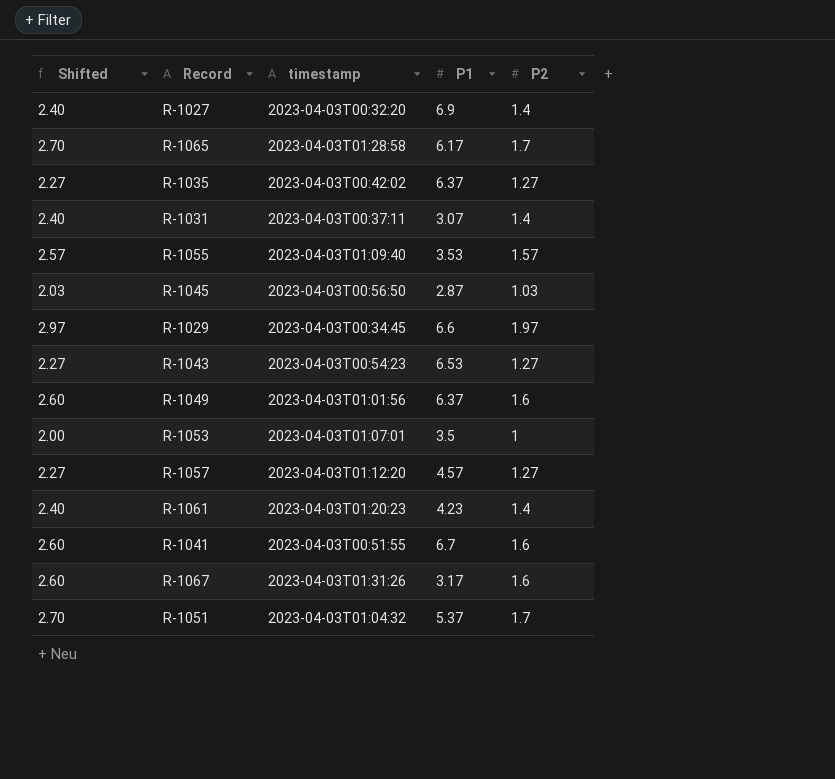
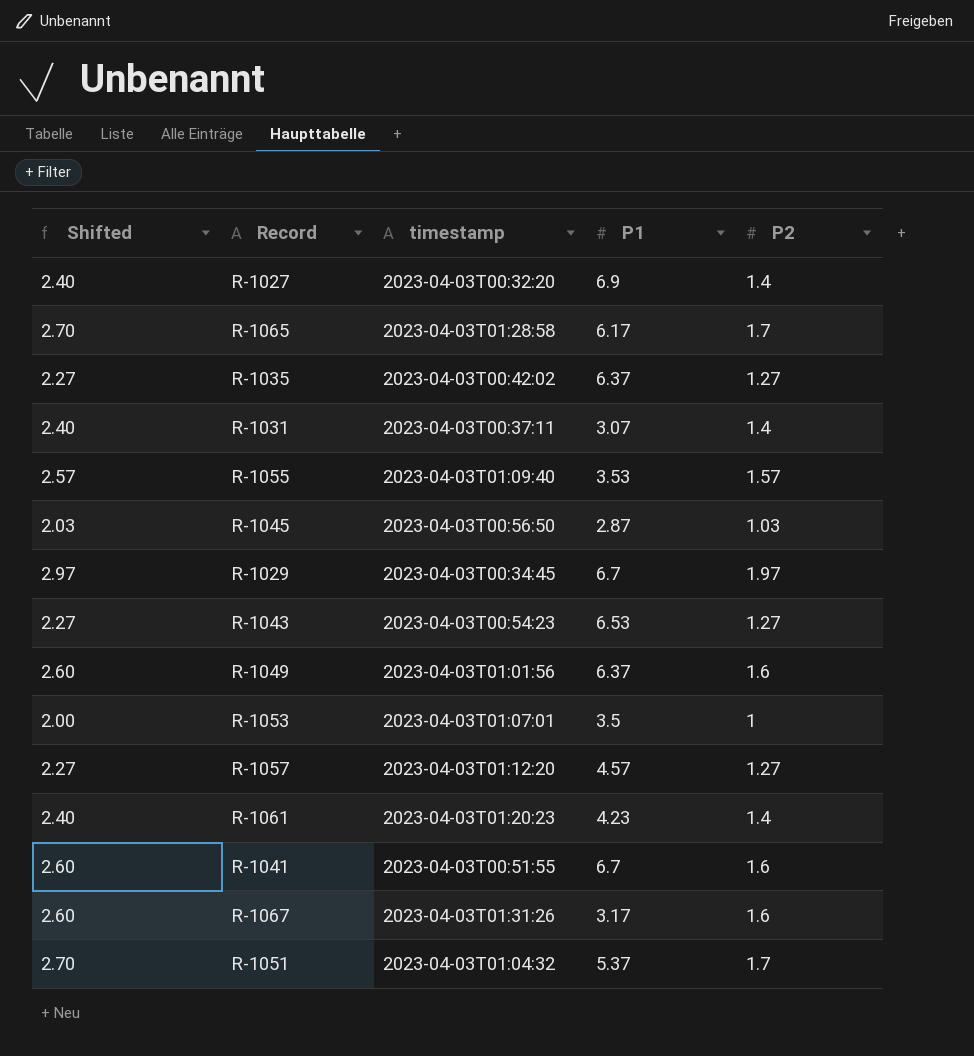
R-1029 | P1: 6.6 -> 6.7

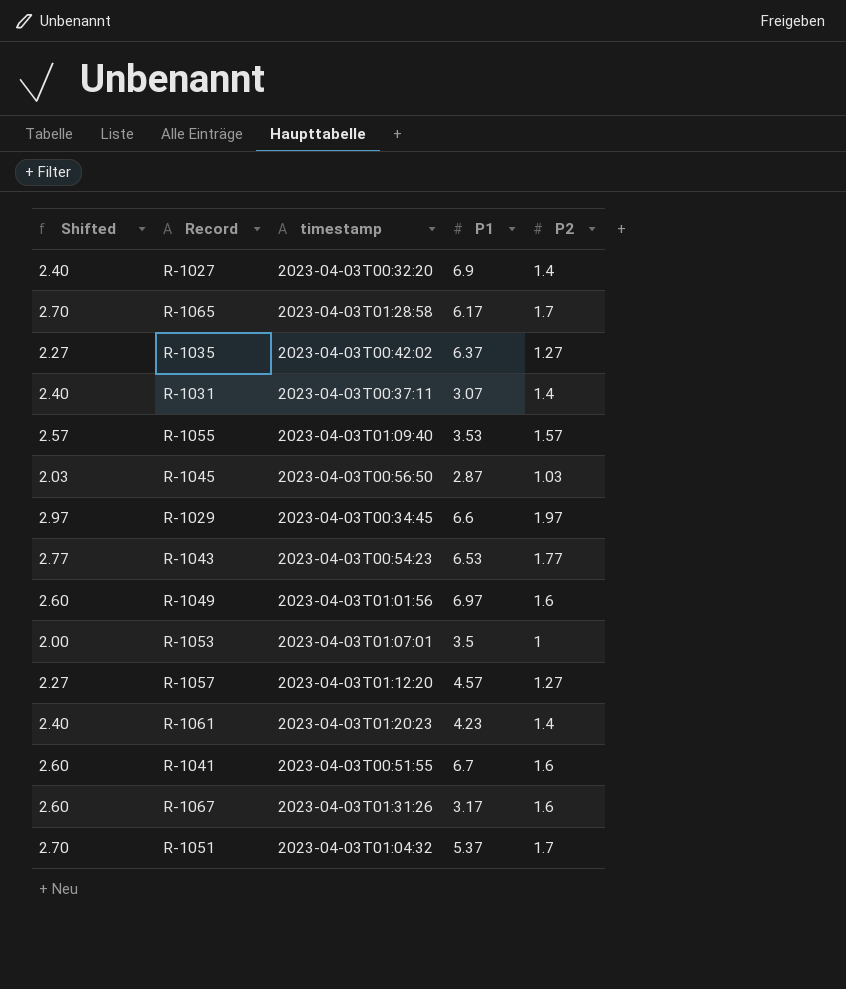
R-1029 | P1: 6.7 -> 6.6
R-1043 | Shifted: 2.27 -> 2.77
R-1043 | P2: 1.27 -> 1.77
R-1049 | P1: 6.37 -> 6.97

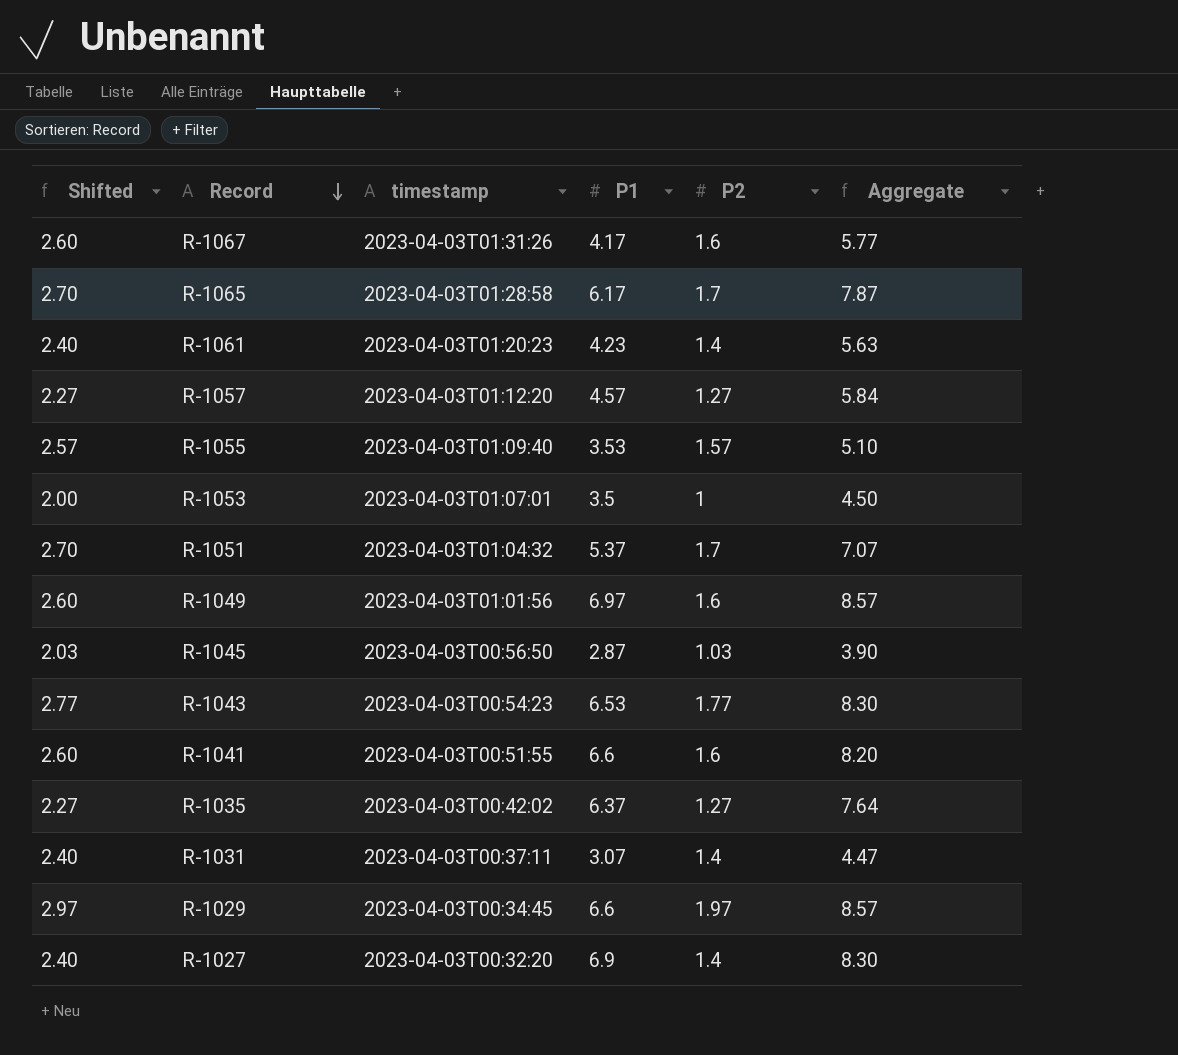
row order: none -> Record descending
column Aggregate | formula: none -> [P1] + [P2]
R-1067 | P1: 3.17 -> 4.17
R-1041 | P1: 6.7 -> 6.6

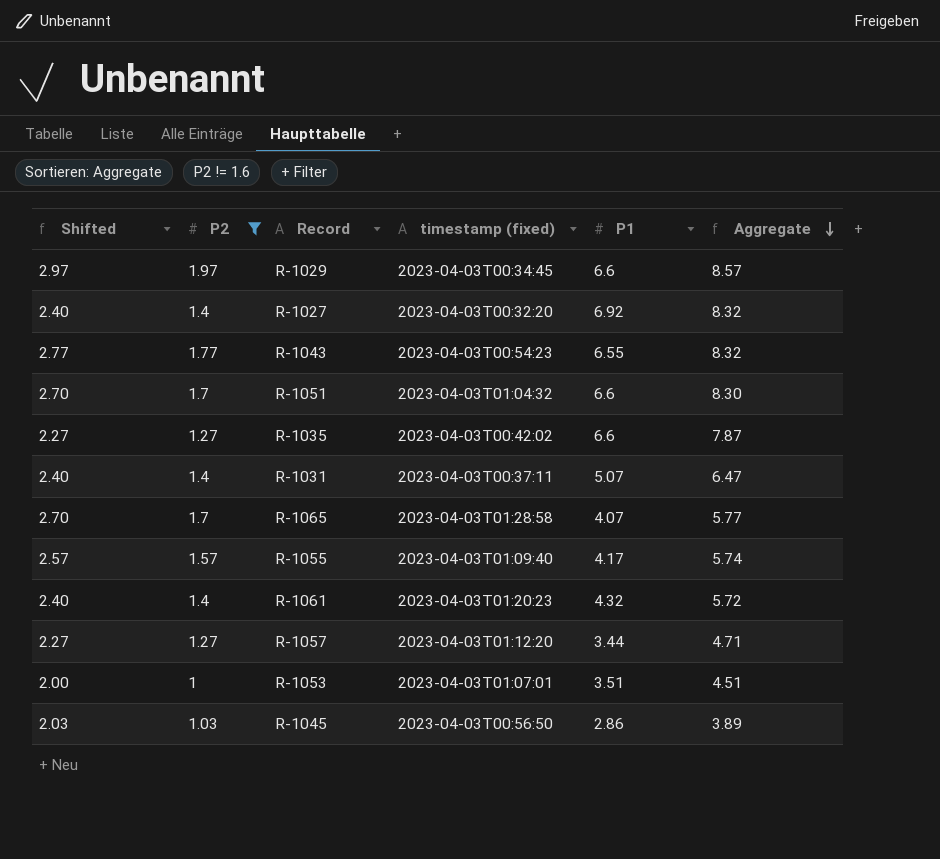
filter: none -> P2 != 1.6
row order: Record descending -> Aggregate descending
column P2 | position: 5 -> 2
column name: timestamp -> timestamp (fixed)
R-1027 | P1: 6.9 -> 6.92
R-1027 | Aggregate: 8.30 -> 8.32
R-1043 | P1: 6.53 -> 6.55
R-1043 | Aggregate: 8.30 -> 8.32
R-1051 | P1: 5.37 -> 6.6
R-1051 | Aggregate: 7.07 -> 8.30
R-1035 | P1: 6.37 -> 6.6
R-1035 | Aggregate: 7.64 -> 7.87
R-1031 | P1: 3.07 -> 5.07
R-1031 | Aggregate: 4.47 -> 6.47
R-1065 | P1: 6.17 -> 4.07
R-1065 | Aggregate: 7.87 -> 5.77
R-1055 | P1: 3.53 -> 4.17
R-1055 | Aggregate: 5.10 -> 5.74
R-1061 | P1: 4.23 -> 4.32
R-1061 | Aggregate: 5.63 -> 5.72
R-1057 | P1: 4.57 -> 3.44
R-1057 | Aggregate: 5.84 -> 4.71
R-1053 | P1: 3.5 -> 3.51
R-1053 | Aggregate: 4.50 -> 4.51
R-1045 | P1: 2.87 -> 2.86
R-1045 | Aggregate: 3.90 -> 3.89

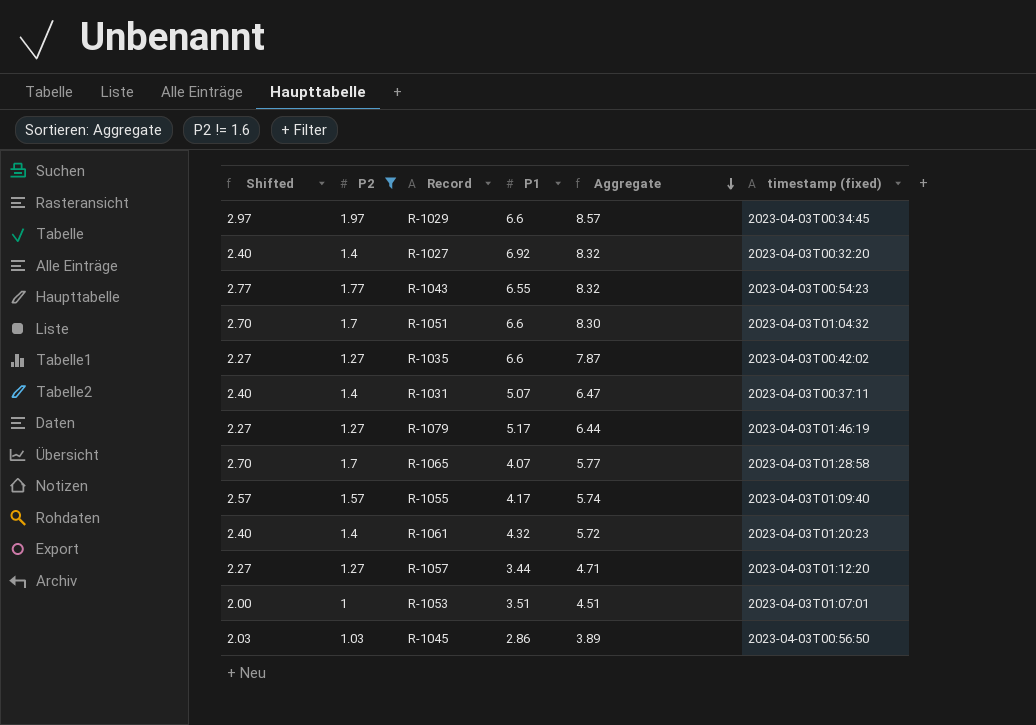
column timestamp (fixed) | position: 4 -> 6
row R-1079: none -> 2.27 | 1.27 | 5.17 | 6.44 | 2023-04-03T01:46:19

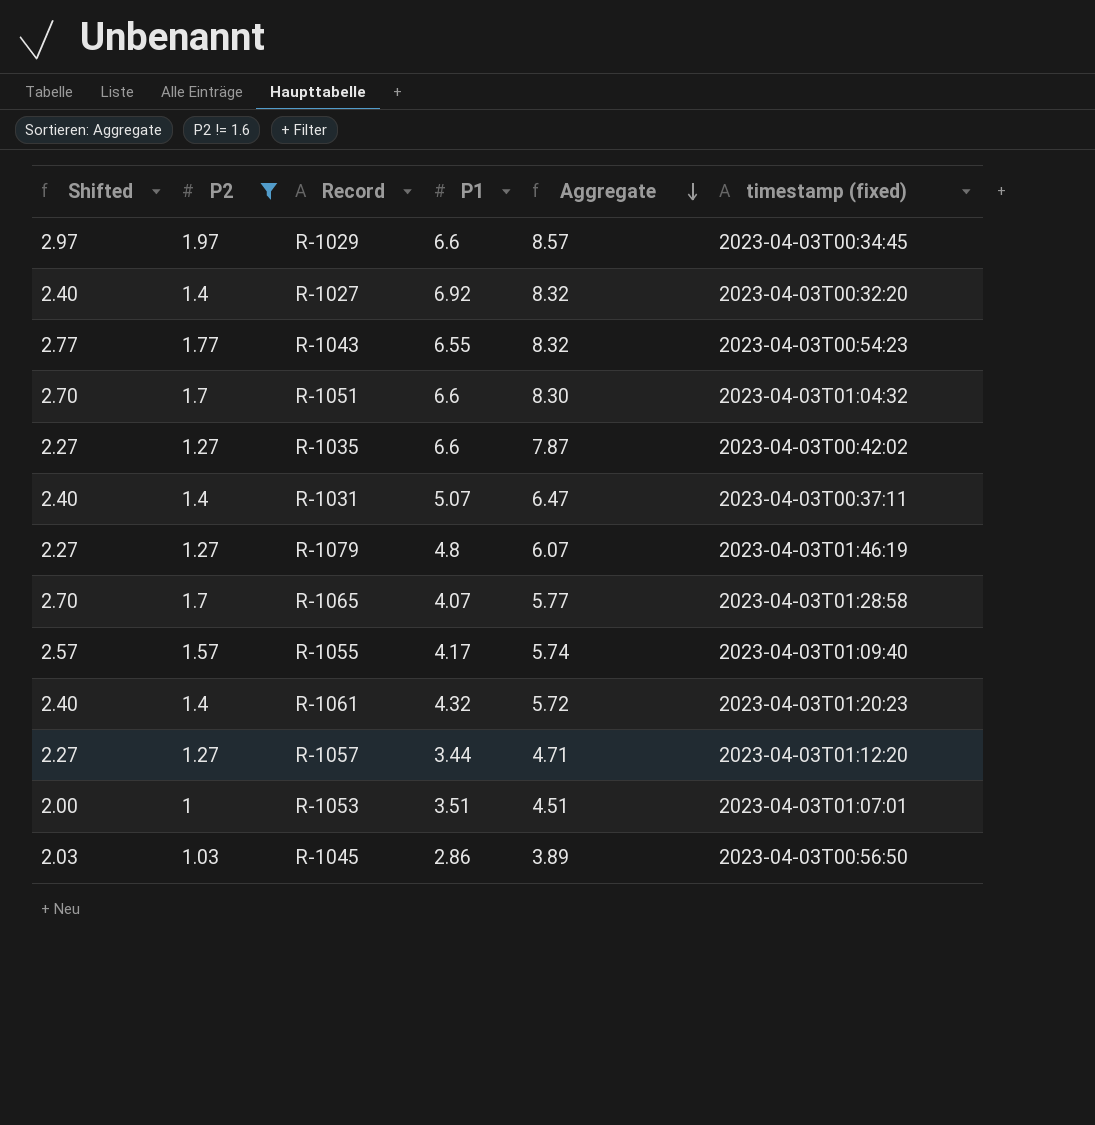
R-1079 | P1: 5.17 -> 4.8
R-1079 | Aggregate: 6.44 -> 6.07

